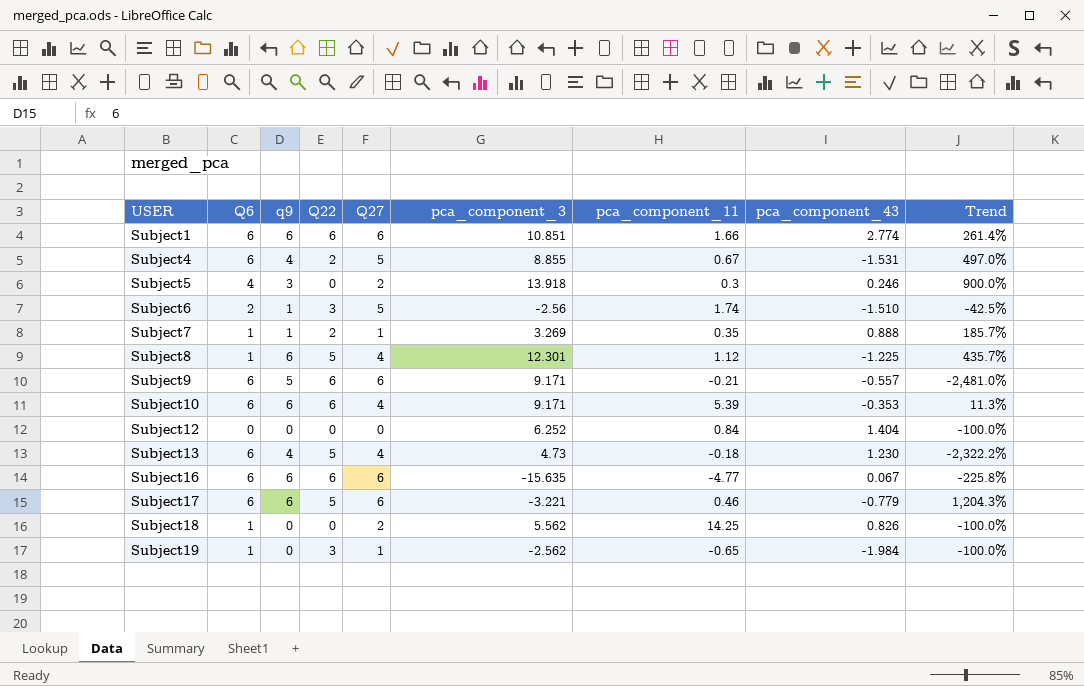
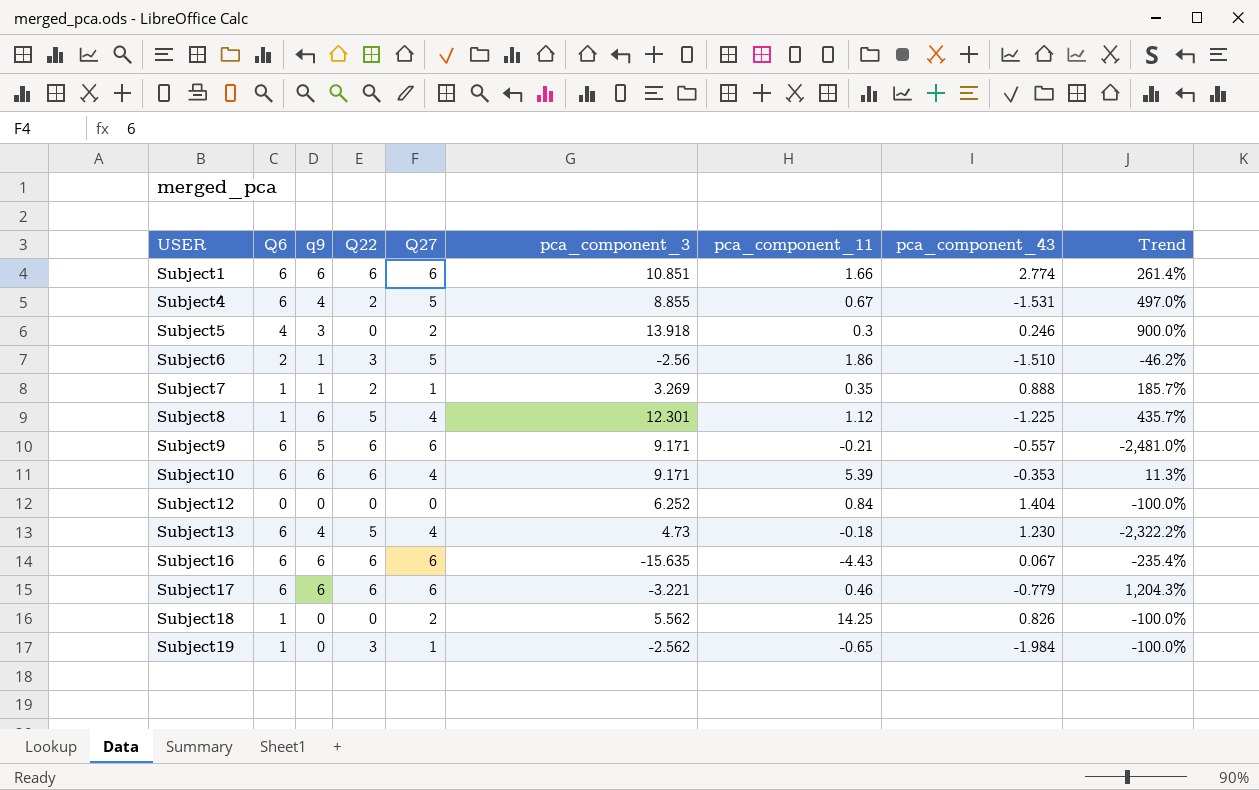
Subject6 | pca_component_11: 1.74 -> 1.86
Subject6 | Trend: -42.5% -> -46.2%
Subject16 | pca_component_11: -4.77 -> -4.43
Subject16 | Trend: -225.8% -> -235.4%
Subject17 | Q22: 5 -> 6

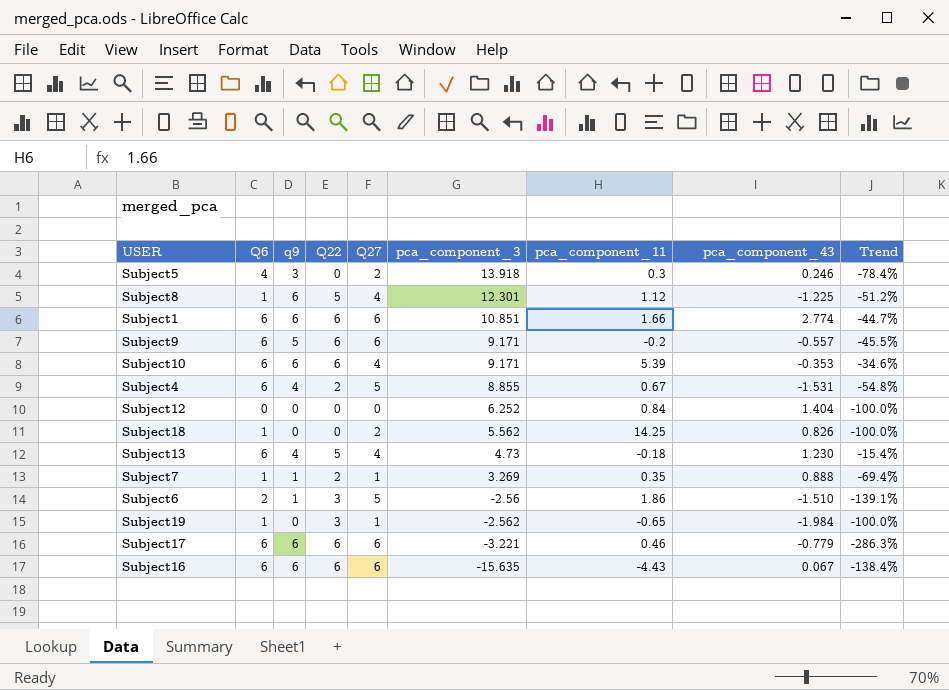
row order: USER ascending -> pca_component_3 descending
column Trend | formula: ([q9] - [pca_component_11]) / [pca_component_11] -> ([q9] - [pca_component_3]) / [pca_component_3]
Subject9 | pca_component_11: -0.21 -> -0.2

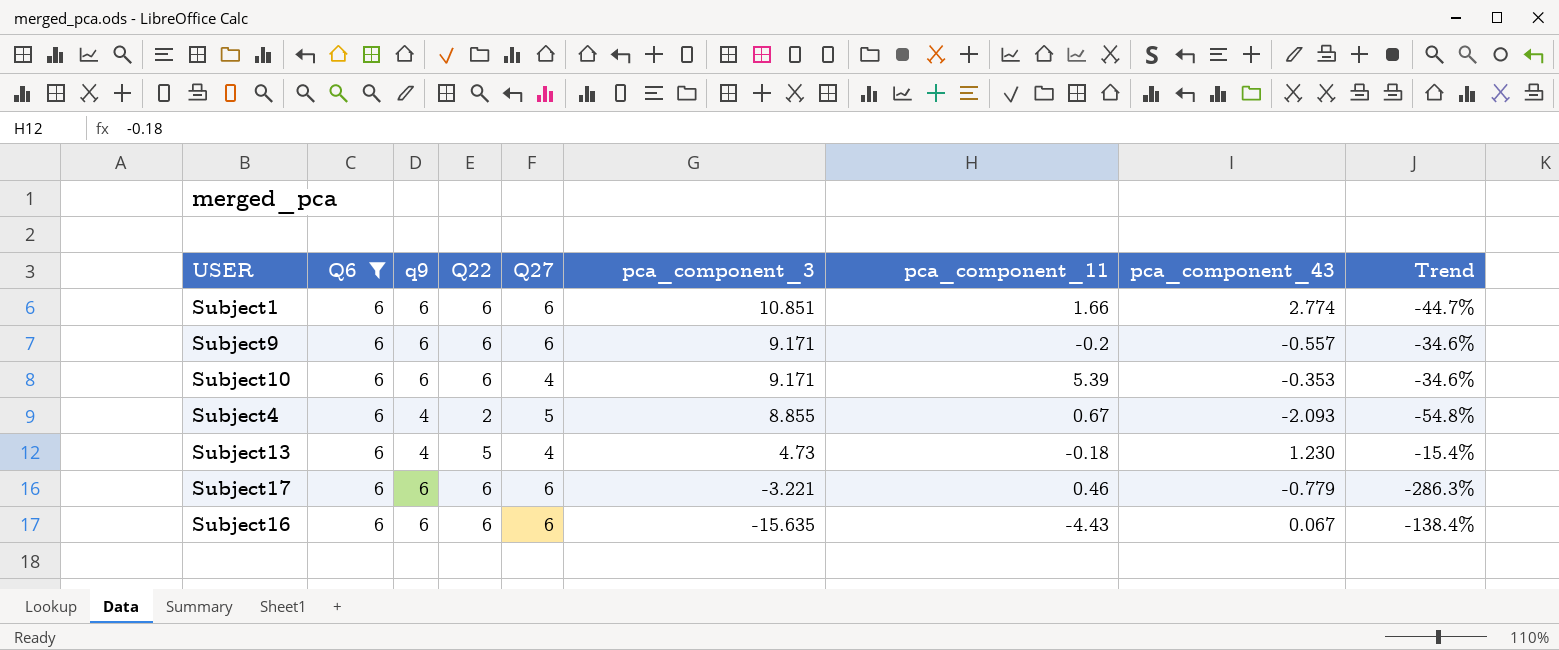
filter: none -> Q6 = 6
Subject9 | q9: 5 -> 6
Subject9 | Trend: -45.5% -> -34.6%
Subject4 | pca_component_43: -1.531 -> -2.093

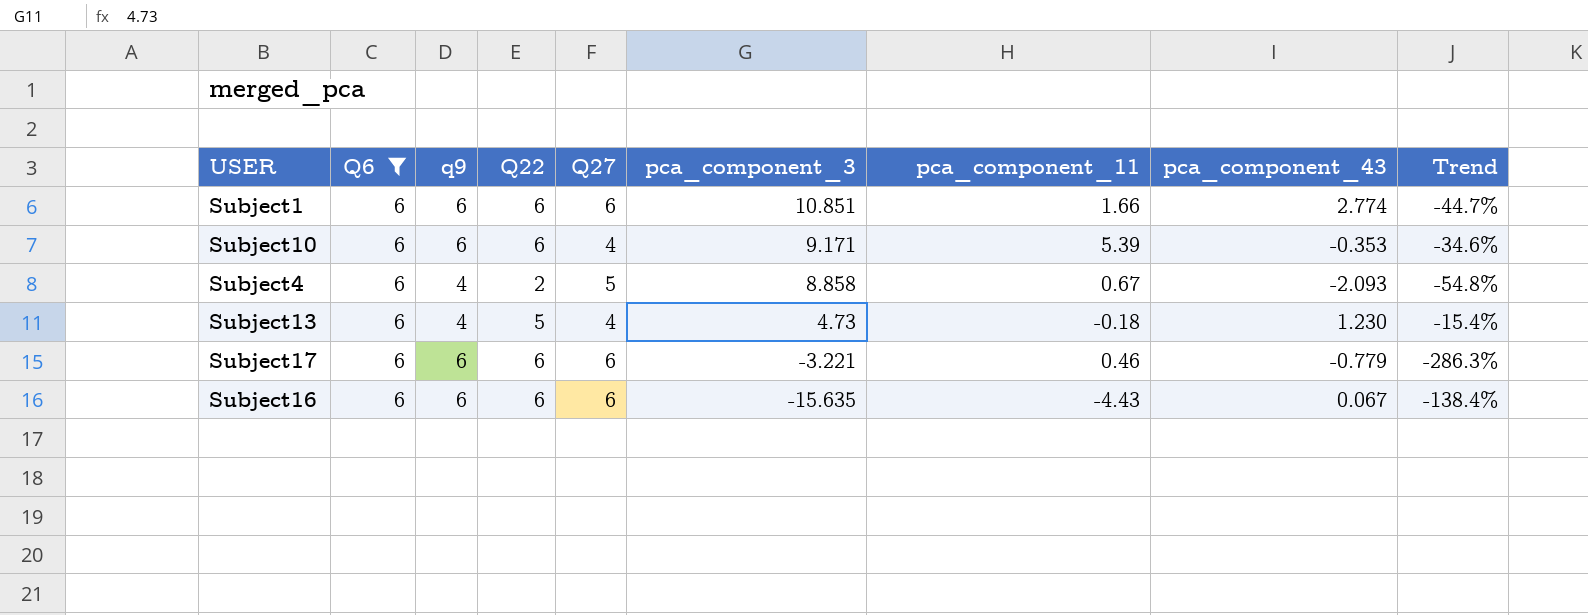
row Subject9: 6 | 6 | 6 | 6 | 9.171 | -0.2 | -0.557 | -34.6% -> none
Subject4 | pca_component_3: 8.855 -> 8.858

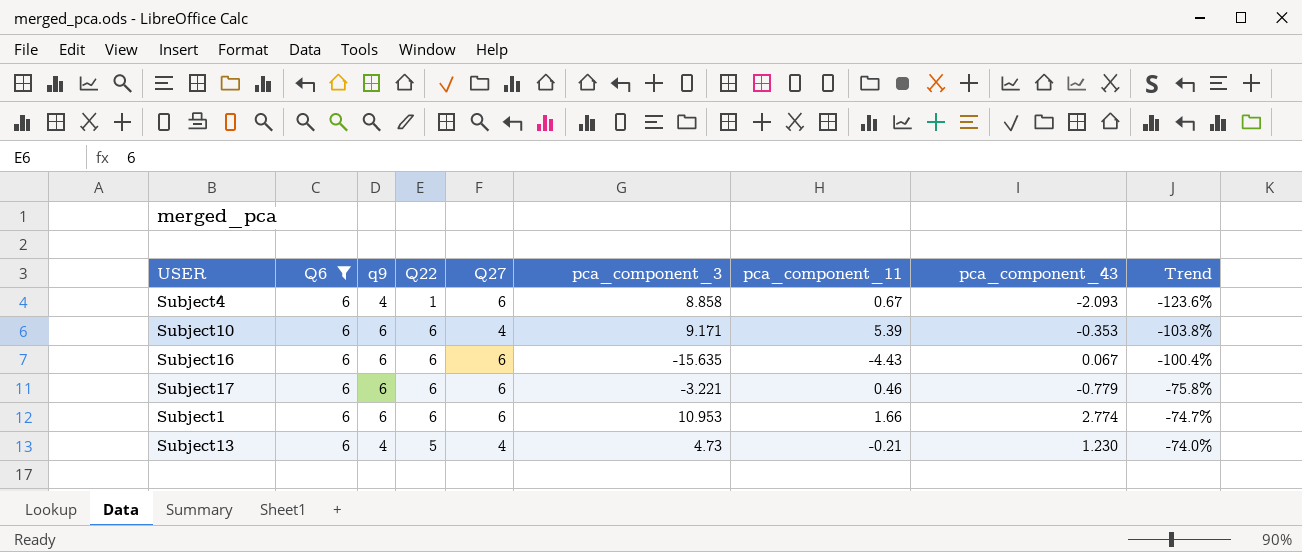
row order: pca_component_3 descending -> Trend ascending
column Trend | formula: ([q9] - [pca_component_3]) / [pca_component_3] -> ([pca_component_43] - [pca_component_3]) / [pca_component_3]
Subject4 | Q22: 2 -> 1
Subject4 | Q27: 5 -> 6
Subject1 | pca_component_3: 10.851 -> 10.953
Subject13 | pca_component_11: -0.18 -> -0.21

